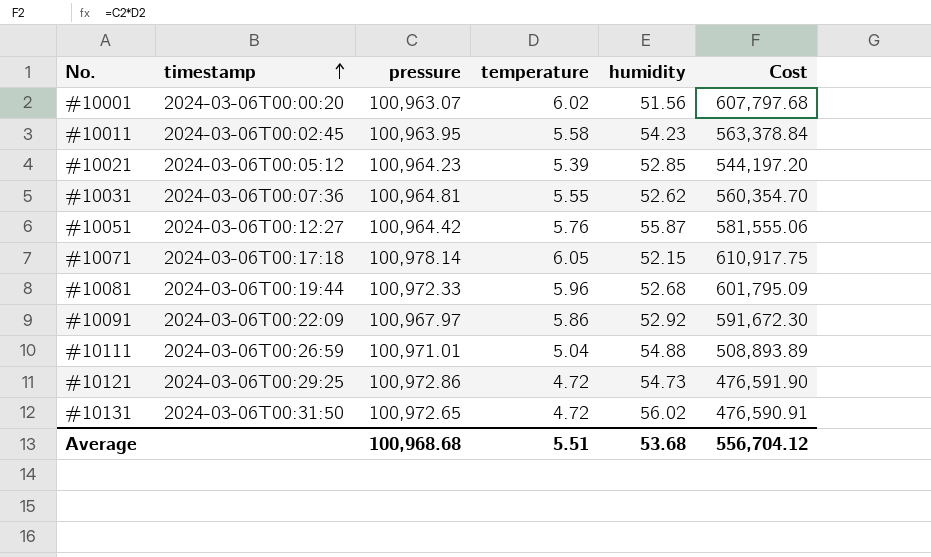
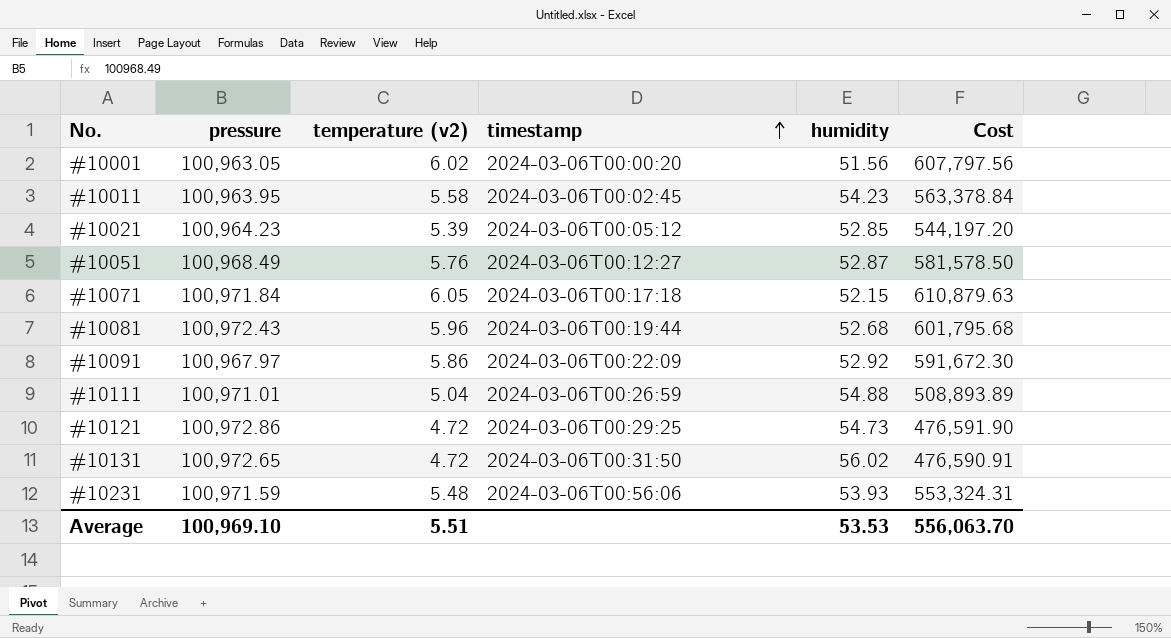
column name: temperature -> temperature (v2)
column timestamp | position: 2 -> 4
row #10031: 2024-03-06T00:07:36 | 100,964.81 | 5.55 | 52.62 | 560,354.70 -> none
#10001 | pressure: 100,963.07 -> 100,963.05
#10001 | Cost: 607,797.68 -> 607,797.56
#10051 | pressure: 100,964.42 -> 100,968.49
#10051 | humidity: 55.87 -> 52.87
#10051 | Cost: 581,555.06 -> 581,578.50
#10071 | pressure: 100,978.14 -> 100,971.84
#10071 | Cost: 610,917.75 -> 610,879.63
#10081 | pressure: 100,972.33 -> 100,972.43
#10081 | Cost: 601,795.09 -> 601,795.68
row #10231: none -> 100,971.59 | 5.48 | 2024-03-06T00:56:06 | 53.93 | 553,324.31
Average | pressure: 100,968.68 -> 100,969.10
Average | humidity: 53.68 -> 53.53
Average | Cost: 556,704.12 -> 556,063.70

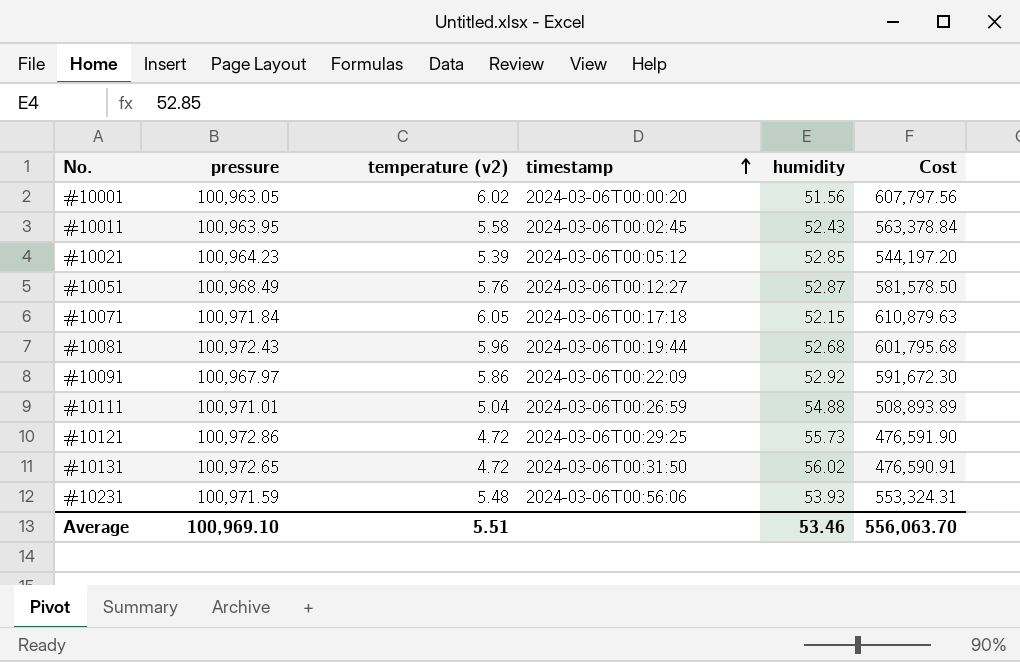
#10011 | humidity: 54.23 -> 52.43
#10121 | humidity: 54.73 -> 55.73
Average | humidity: 53.53 -> 53.46

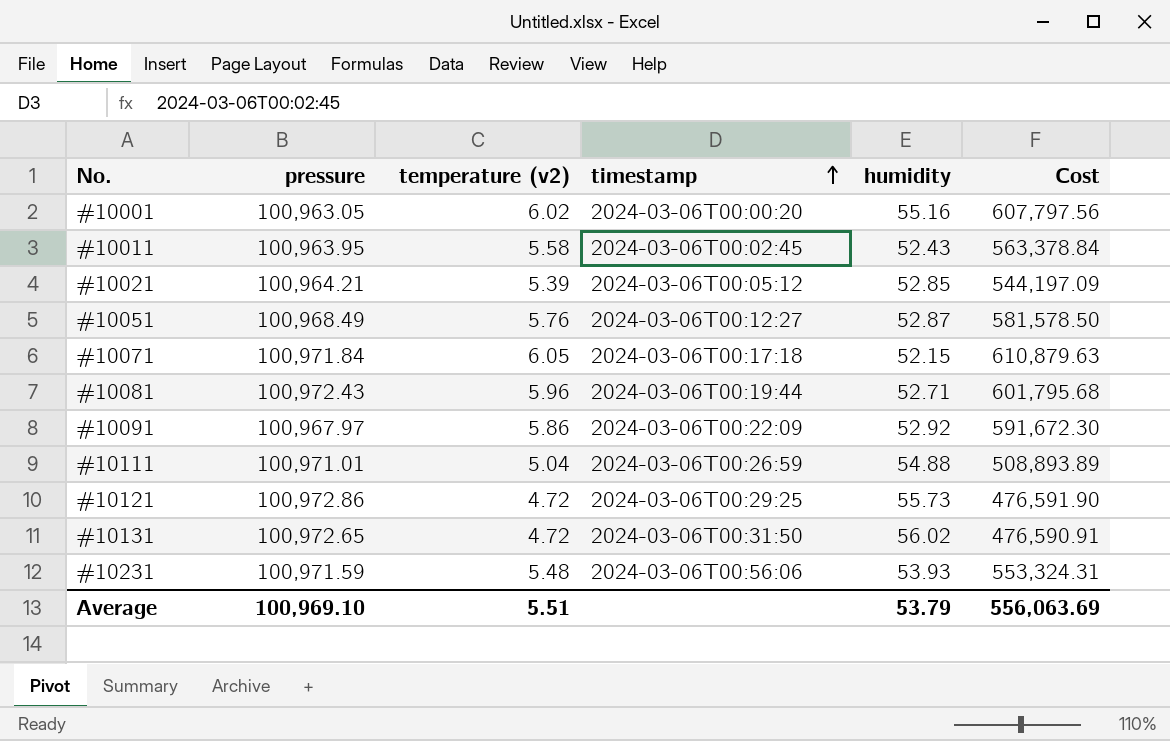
#10001 | humidity: 51.56 -> 55.16
#10021 | pressure: 100,964.23 -> 100,964.21
#10021 | Cost: 544,197.20 -> 544,197.09
#10081 | humidity: 52.68 -> 52.71
Average | humidity: 53.46 -> 53.79
Average | Cost: 556,063.70 -> 556,063.69

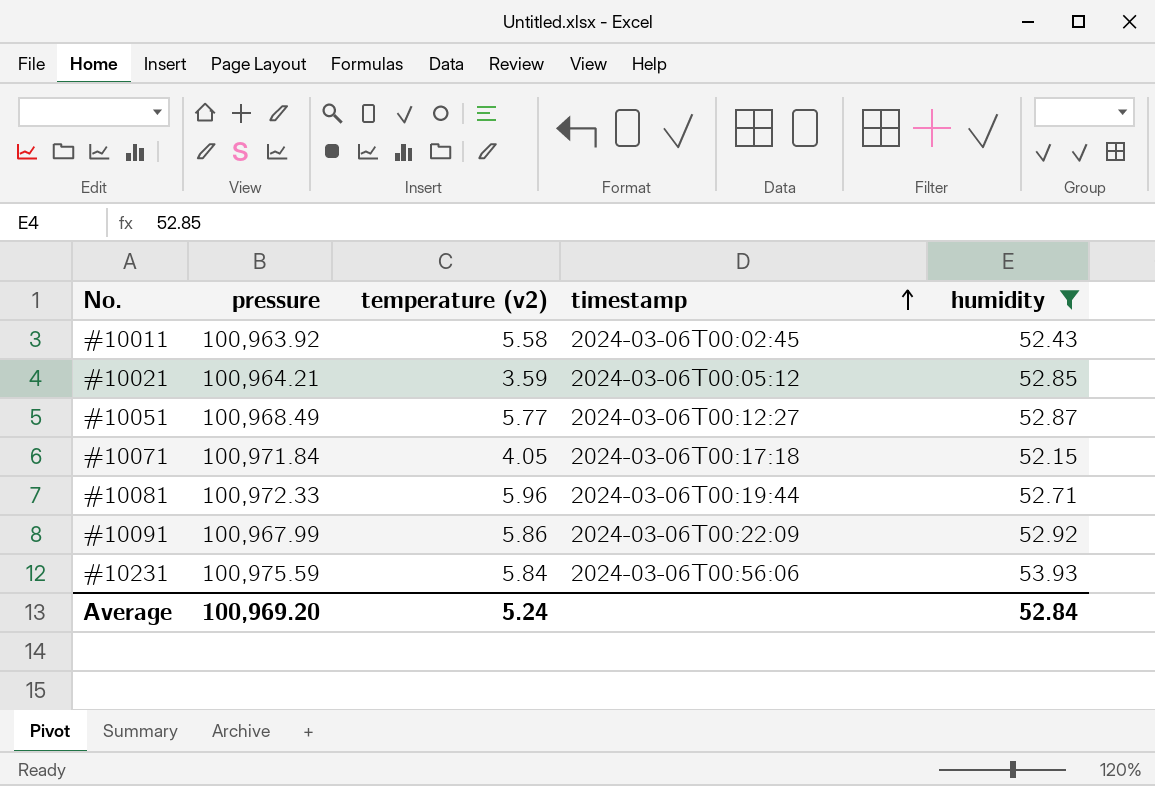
filter: none -> humidity <= 53.93
column Cost | formula: [pressure] * [temperature (v2)] -> none
#10011 | pressure: 100,963.95 -> 100,963.92
#10021 | temperature (v2): 5.39 -> 3.59
#10051 | temperature (v2): 5.76 -> 5.77
#10071 | temperature (v2): 6.05 -> 4.05
#10081 | pressure: 100,972.43 -> 100,972.33
#10091 | pressure: 100,967.97 -> 100,967.99
#10231 | pressure: 100,971.59 -> 100,975.59
#10231 | temperature (v2): 5.48 -> 5.84
Average | pressure: 100,969.10 -> 100,969.20
Average | temperature (v2): 5.51 -> 5.24
Average | humidity: 53.79 -> 52.84

